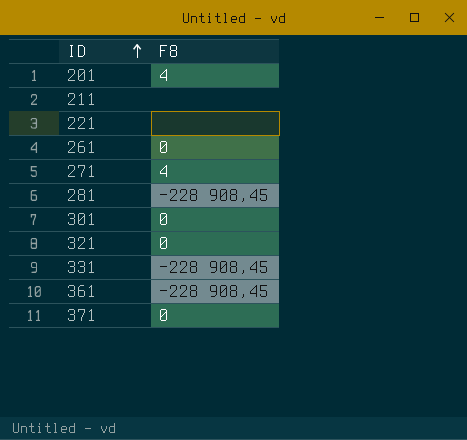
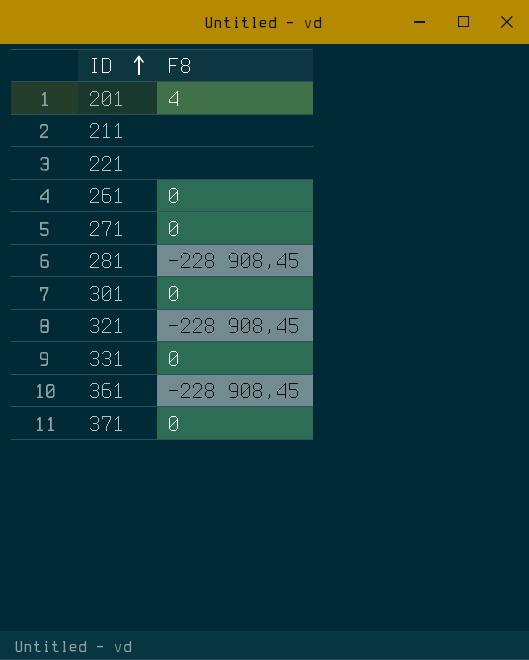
271 | F8: 4 -> 0
321 | F8: 0 -> -228 908,45
331 | F8: -228 908,45 -> 0

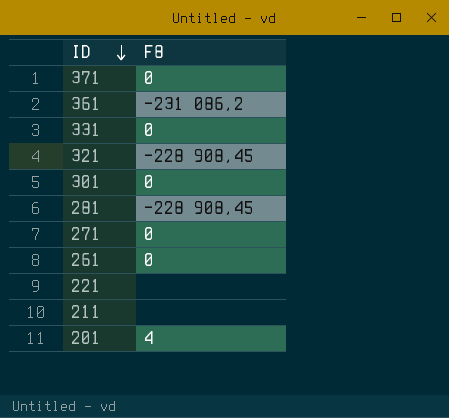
row order: ID ascending -> ID descending
361 | F8: -228 908,45 -> -231 086,2

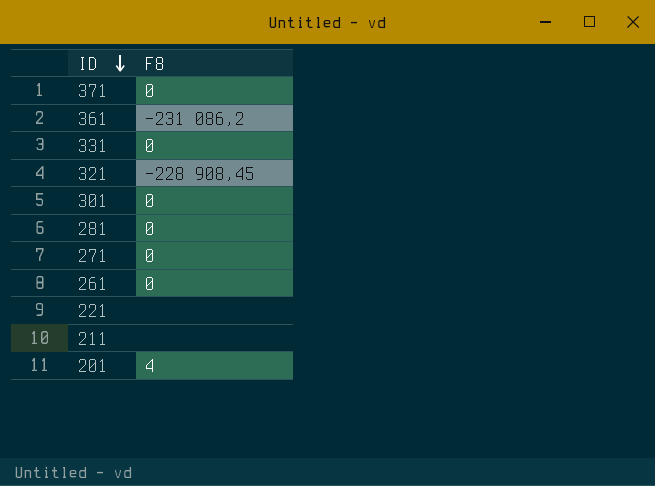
281 | F8: -228 908,45 -> 0

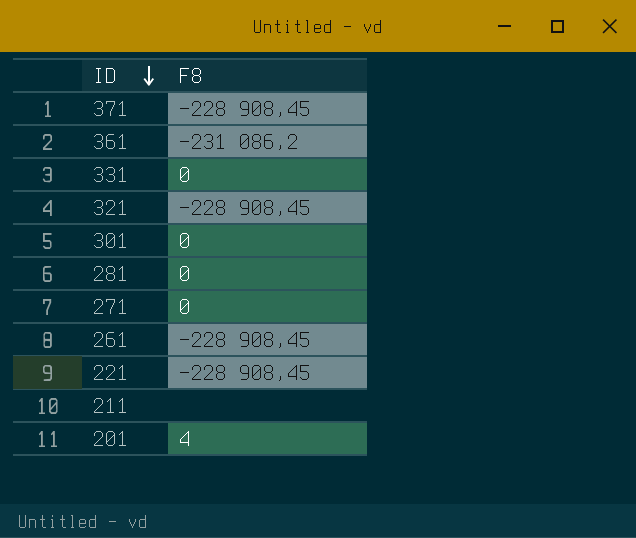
371 | F8: 0 -> -228 908,45
261 | F8: 0 -> -228 908,45
221 | F8: none -> -228 908,45

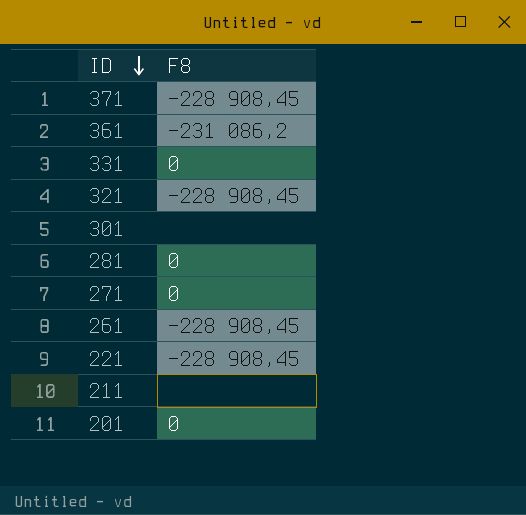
301 | F8: 0 -> none
201 | F8: 4 -> 0

